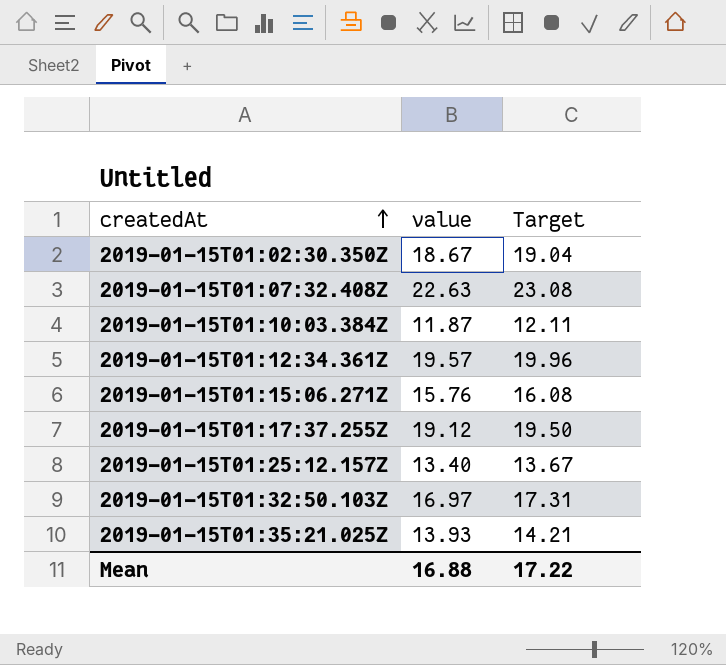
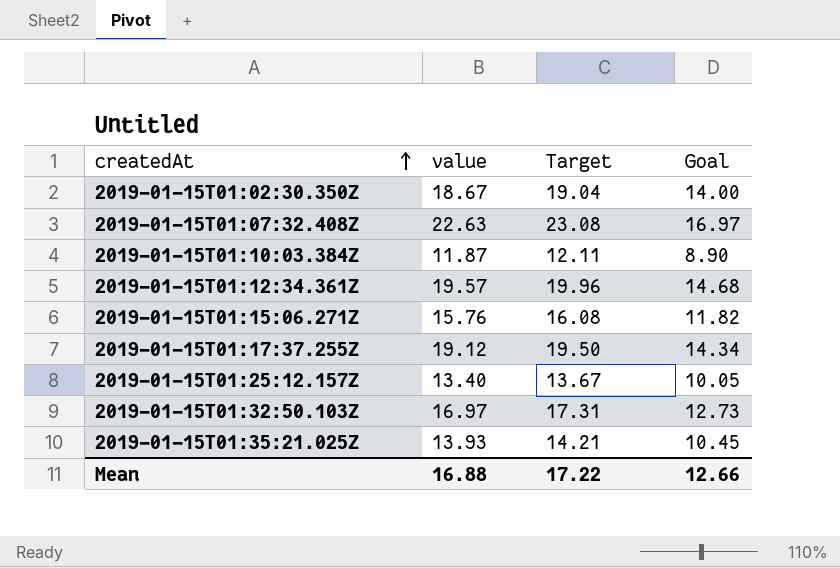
column Goal | formula: none -> [value] * 0.75

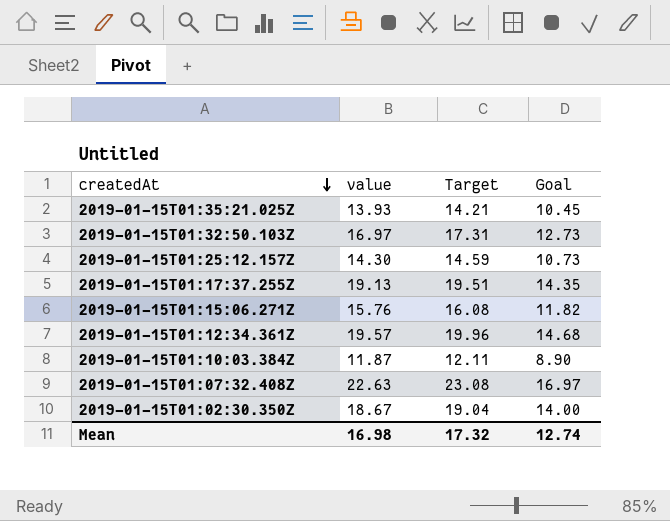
row order: createdAt ascending -> createdAt descending
2019-01-15T01:25:12.157Z | value: 13.40 -> 14.30
2019-01-15T01:25:12.157Z | Target: 13.67 -> 14.59
2019-01-15T01:25:12.157Z | Goal: 10.05 -> 10.73
2019-01-15T01:17:37.255Z | value: 19.12 -> 19.13
2019-01-15T01:17:37.255Z | Target: 19.50 -> 19.51
2019-01-15T01:17:37.255Z | Goal: 14.34 -> 14.35
Mean | value: 16.88 -> 16.98
Mean | Target: 17.22 -> 17.32
Mean | Goal: 12.66 -> 12.74

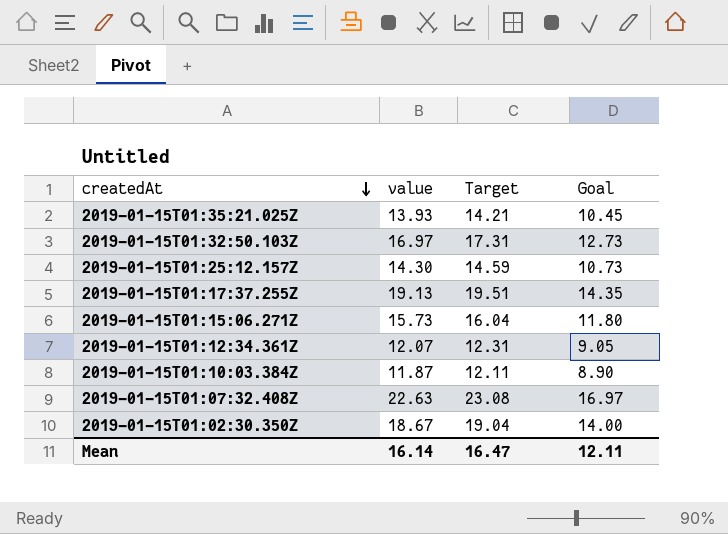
2019-01-15T01:15:06.271Z | value: 15.76 -> 15.73
2019-01-15T01:15:06.271Z | Target: 16.08 -> 16.04
2019-01-15T01:15:06.271Z | Goal: 11.82 -> 11.80
2019-01-15T01:12:34.361Z | value: 19.57 -> 12.07
2019-01-15T01:12:34.361Z | Target: 19.96 -> 12.31
2019-01-15T01:12:34.361Z | Goal: 14.68 -> 9.05
Mean | value: 16.98 -> 16.14
Mean | Target: 17.32 -> 16.47
Mean | Goal: 12.74 -> 12.11

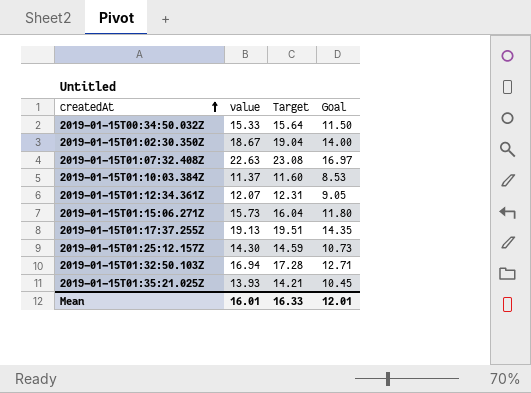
row order: createdAt descending -> createdAt ascending
row 2019-01-15T00:34:50.032Z: none -> 15.33 | 15.64 | 11.50
2019-01-15T01:10:03.384Z | value: 11.87 -> 11.37
2019-01-15T01:10:03.384Z | Target: 12.11 -> 11.60
2019-01-15T01:10:03.384Z | Goal: 8.90 -> 8.53
2019-01-15T01:32:50.103Z | value: 16.97 -> 16.94
2019-01-15T01:32:50.103Z | Target: 17.31 -> 17.28
2019-01-15T01:32:50.103Z | Goal: 12.73 -> 12.71
Mean | value: 16.14 -> 16.01
Mean | Target: 16.47 -> 16.33
Mean | Goal: 12.11 -> 12.01

